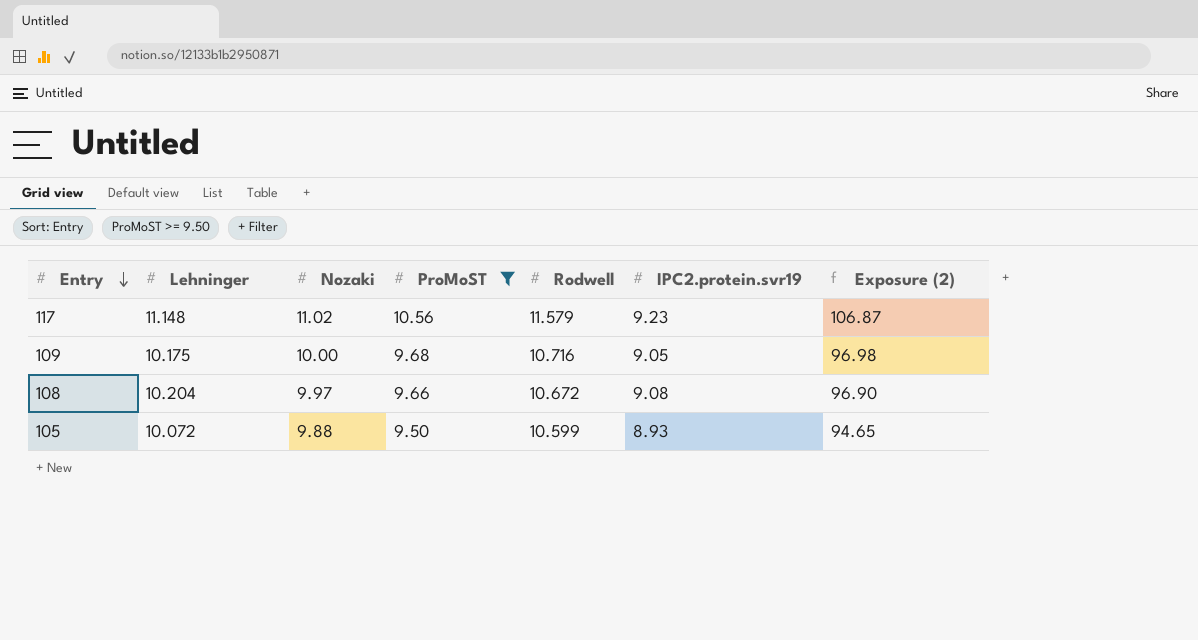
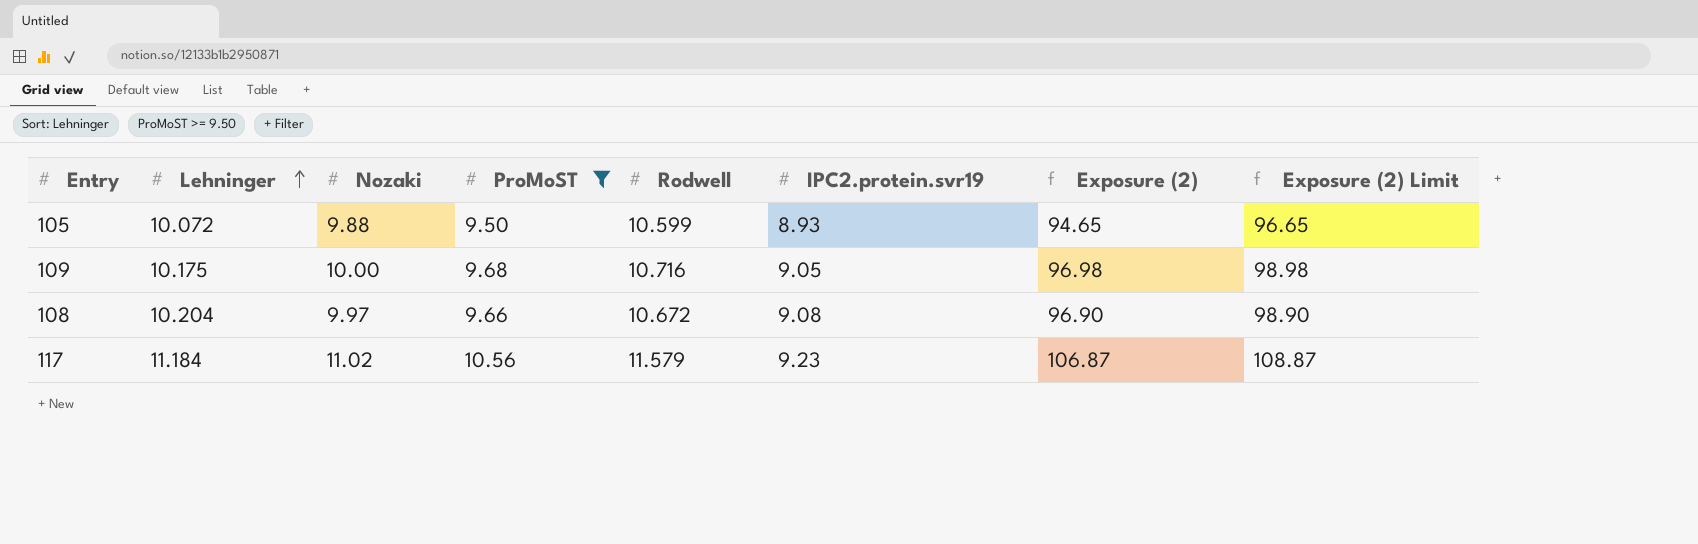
row order: Entry descending -> Lehninger ascending
column Exposure (2) Limit | formula: none -> [Exposure (2)] + 2
117 | Lehninger: 11.148 -> 11.184

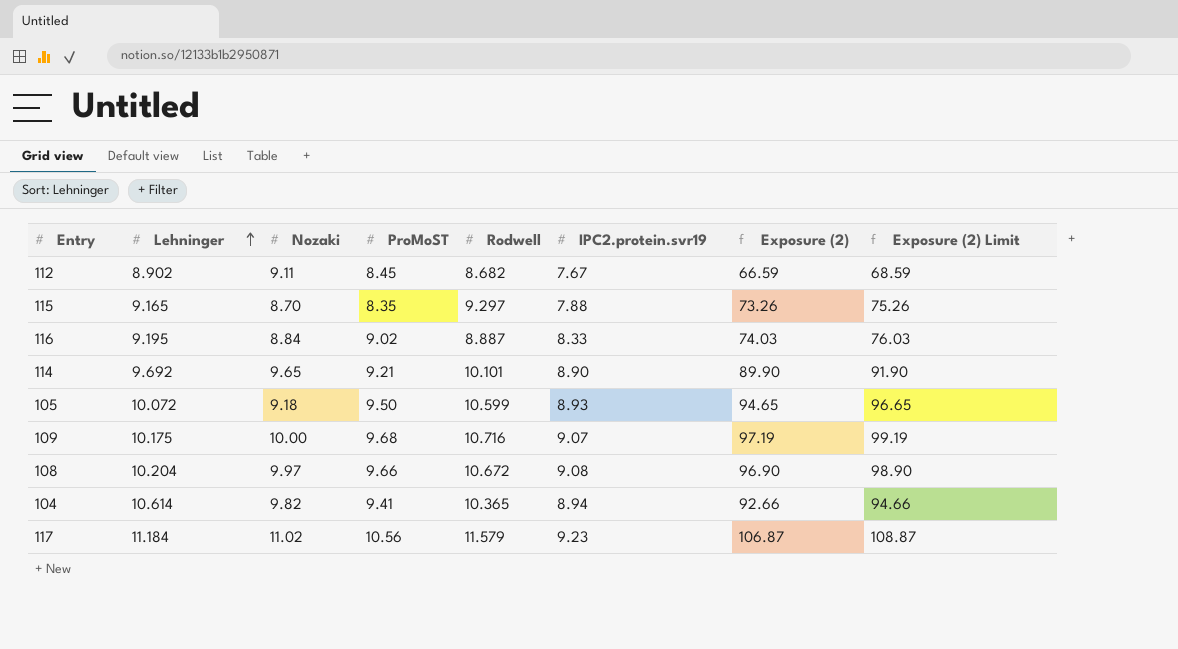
filter: ProMoST >= 9.50 -> none
105 | Nozaki: 9.88 -> 9.18
109 | IPC2.protein.svr19: 9.05 -> 9.07
109 | Exposure (2): 96.98 -> 97.19
109 | Exposure (2) Limit: 98.98 -> 99.19

